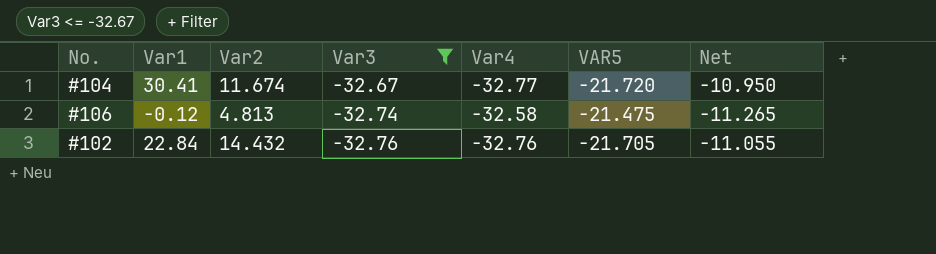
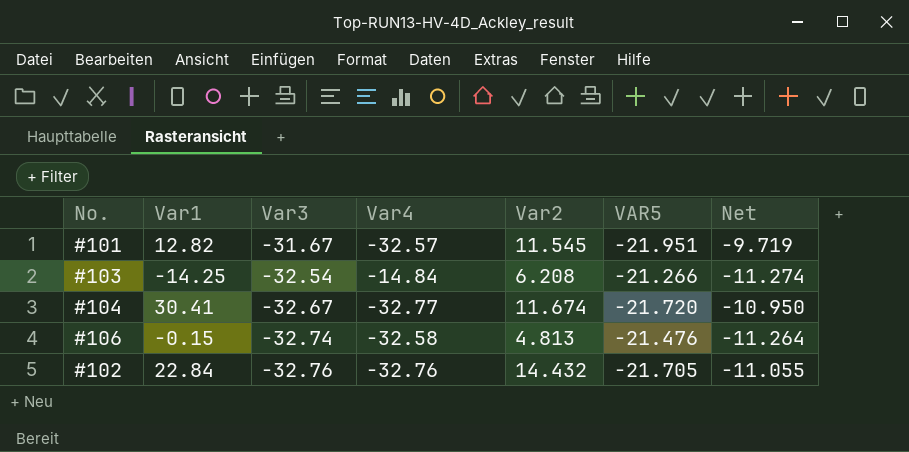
filter: Var3 <= -32.67 -> none
column Var2 | position: 3 -> 5
#106 | Var1: -0.12 -> -0.15
#106 | VAR5: -21.475 -> -21.476
#106 | Net: -11.265 -> -11.264

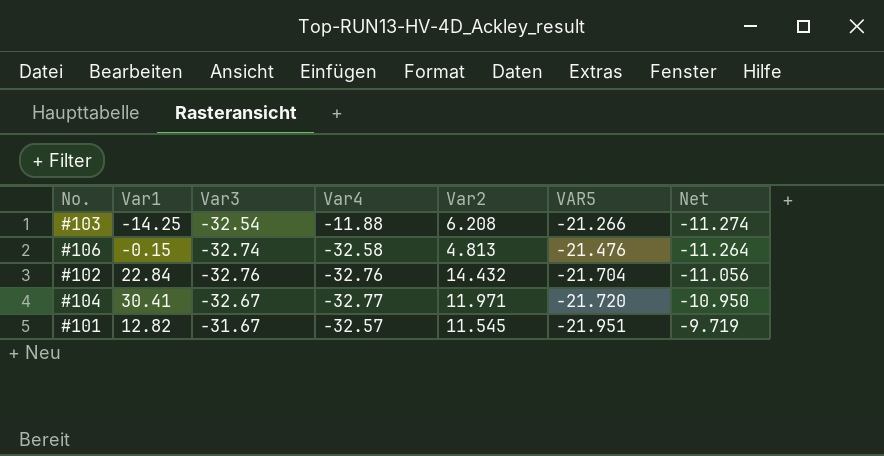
row order: Var3 descending -> VAR5 descending
#103 | Var4: -14.84 -> -11.88
#102 | VAR5: -21.705 -> -21.704
#102 | Net: -11.055 -> -11.056
#104 | Var2: 11.674 -> 11.971

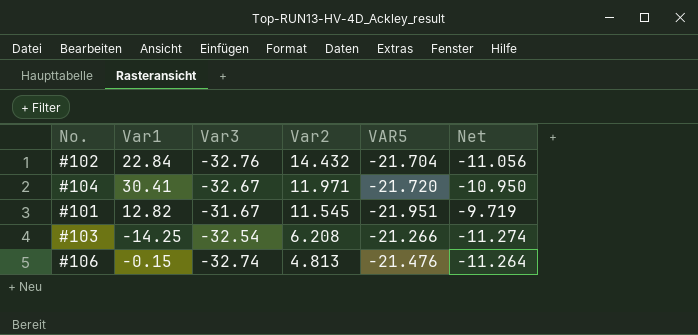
row order: VAR5 descending -> Var2 descending
column Var4 | position: 4 -> none

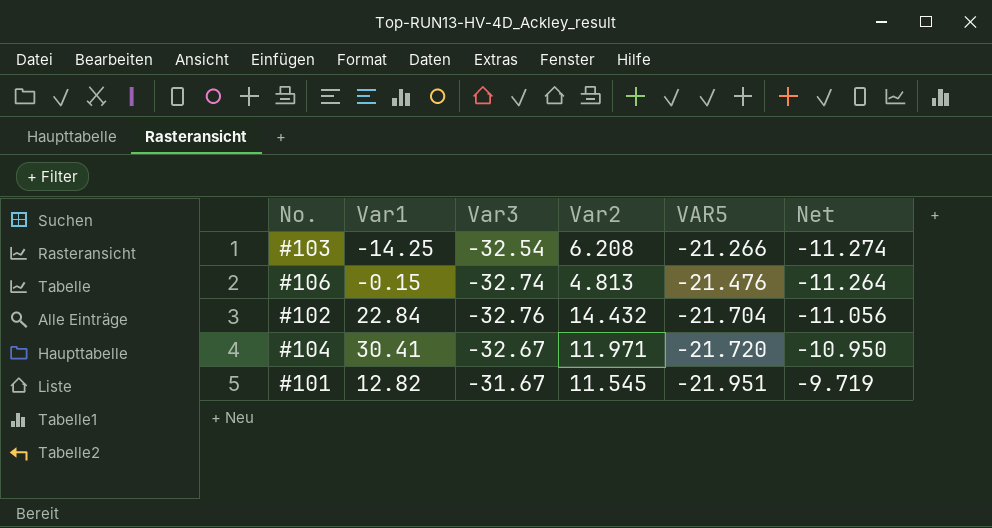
row order: Var2 descending -> VAR5 descending

